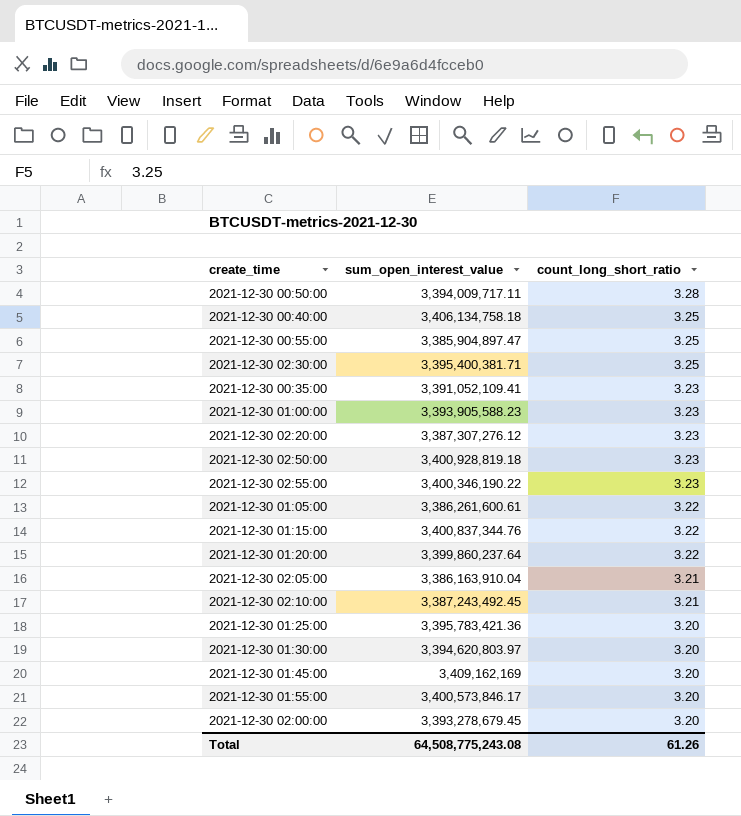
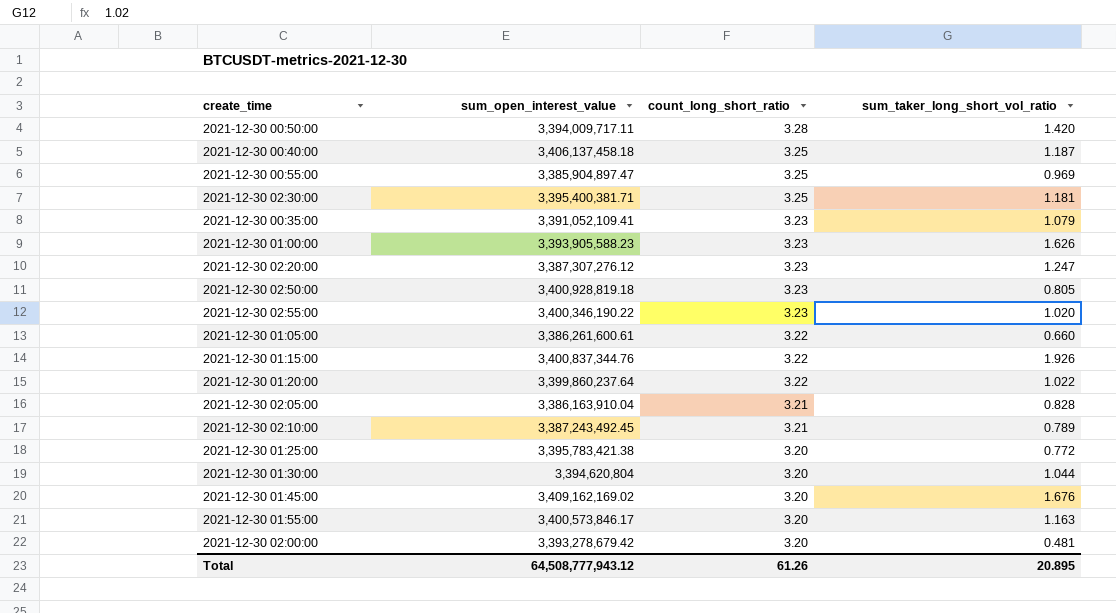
column sum_taker_long_short_vol_ratio | position: none -> 4
2021-12-30 00:40:00 | sum_open_interest_value: 3,406,134,758.18 -> 3,406,137,458.18
2021-12-30 01:25:00 | sum_open_interest_value: 3,395,783,421.36 -> 3,395,783,421.38
2021-12-30 01:30:00 | sum_open_interest_value: 3,394,620,803.97 -> 3,394,620,804
2021-12-30 01:45:00 | sum_open_interest_value: 3,409,162,169 -> 3,409,162,169.02
2021-12-30 02:00:00 | sum_open_interest_value: 3,393,278,679.45 -> 3,393,278,679.42
Total | sum_open_interest_value: 64,508,775,243.08 -> 64,508,777,943.12

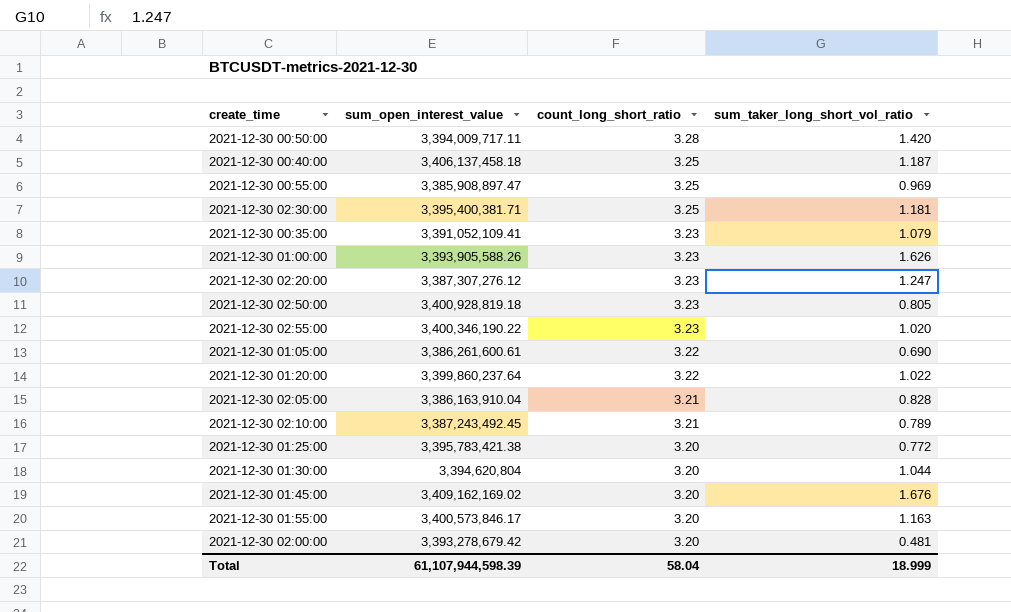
row 2021-12-30 01:15:00: 3,400,837,344.76 | 3.22 | 1.926 -> none
2021-12-30 00:55:00 | sum_open_interest_value: 3,385,904,897.47 -> 3,385,908,897.47
2021-12-30 01:00:00 | sum_open_interest_value: 3,393,905,588.23 -> 3,393,905,588.26
2021-12-30 01:05:00 | sum_taker_long_short_vol_ratio: 0.660 -> 0.690
Total | sum_open_interest_value: 64,508,777,943.12 -> 61,107,944,598.39
Total | count_long_short_ratio: 61.26 -> 58.04
Total | sum_taker_long_short_vol_ratio: 20.895 -> 18.999

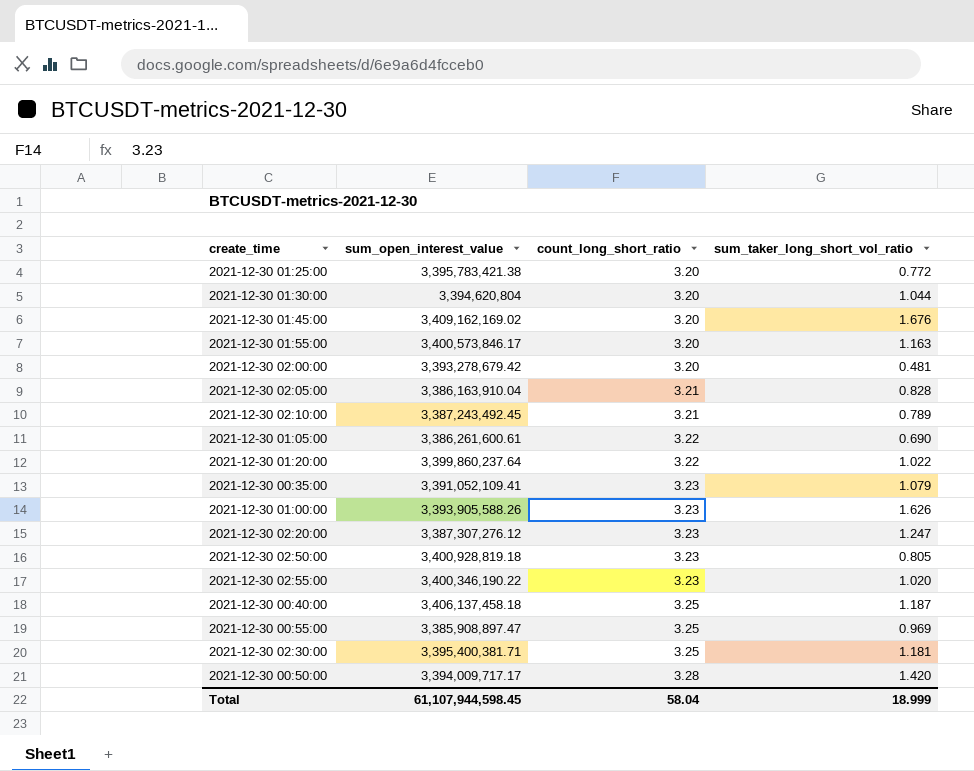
row order: count_long_short_ratio descending -> count_long_short_ratio ascending
2021-12-30 00:50:00 | sum_open_interest_value: 3,394,009,717.11 -> 3,394,009,717.17
Total | sum_open_interest_value: 61,107,944,598.39 -> 61,107,944,598.45

